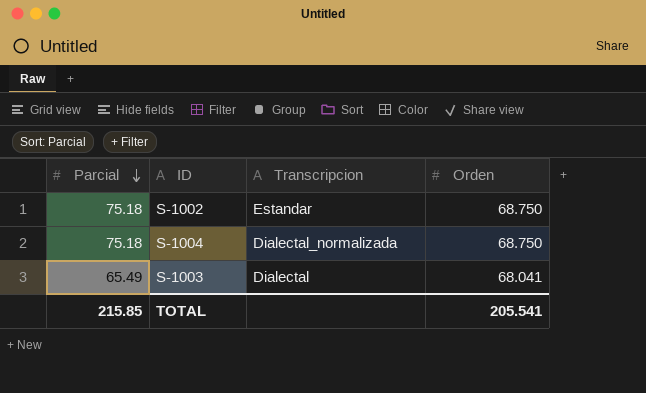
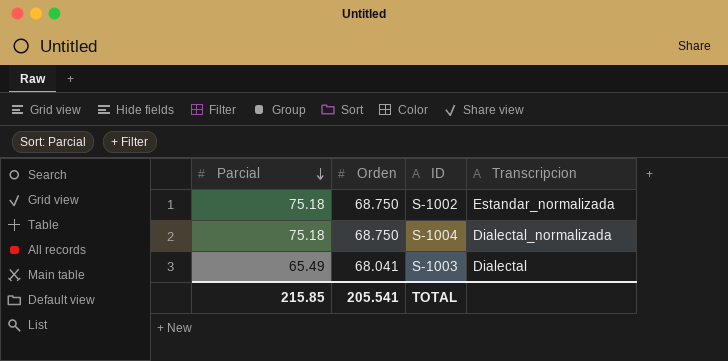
column Orden | position: 4 -> 2
S-1002 | Transcripcion: Estandar -> Estandar_normalizada

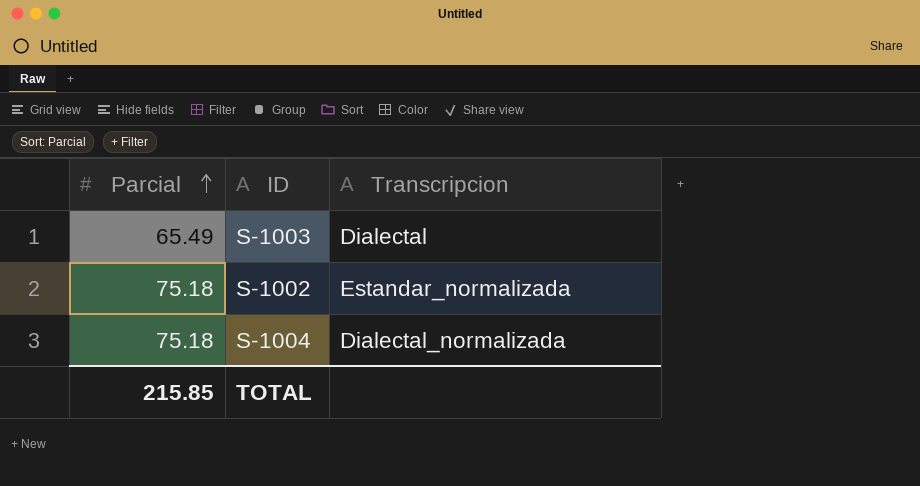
row order: Parcial descending -> Parcial ascending
column Orden | position: 2 -> none

